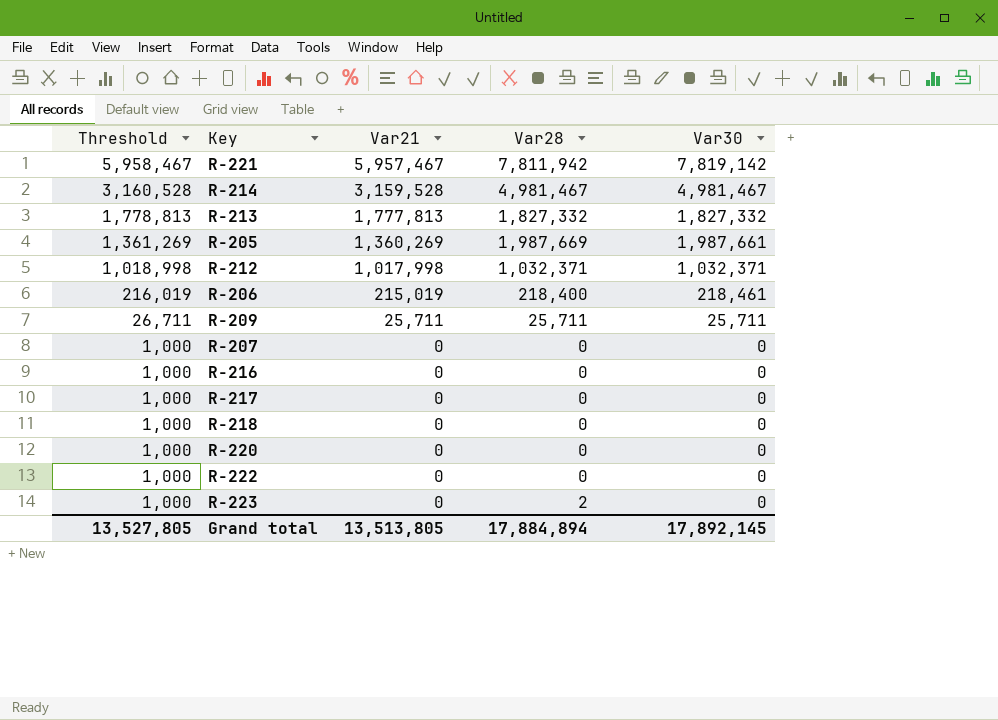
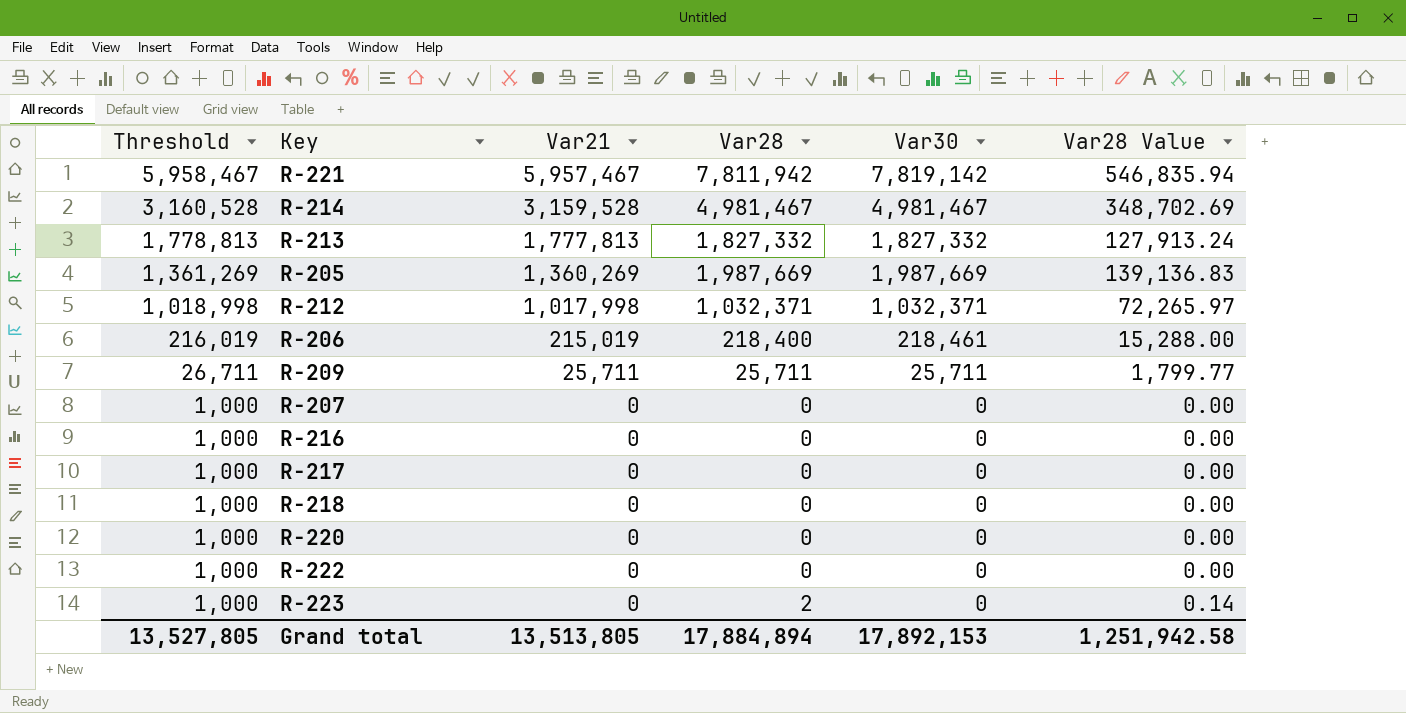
column Var28 Value | formula: none -> [Var28] * 0.07
R-205 | Var30: 1,987,661 -> 1,987,669
Grand total | Var30: 17,892,145 -> 17,892,153

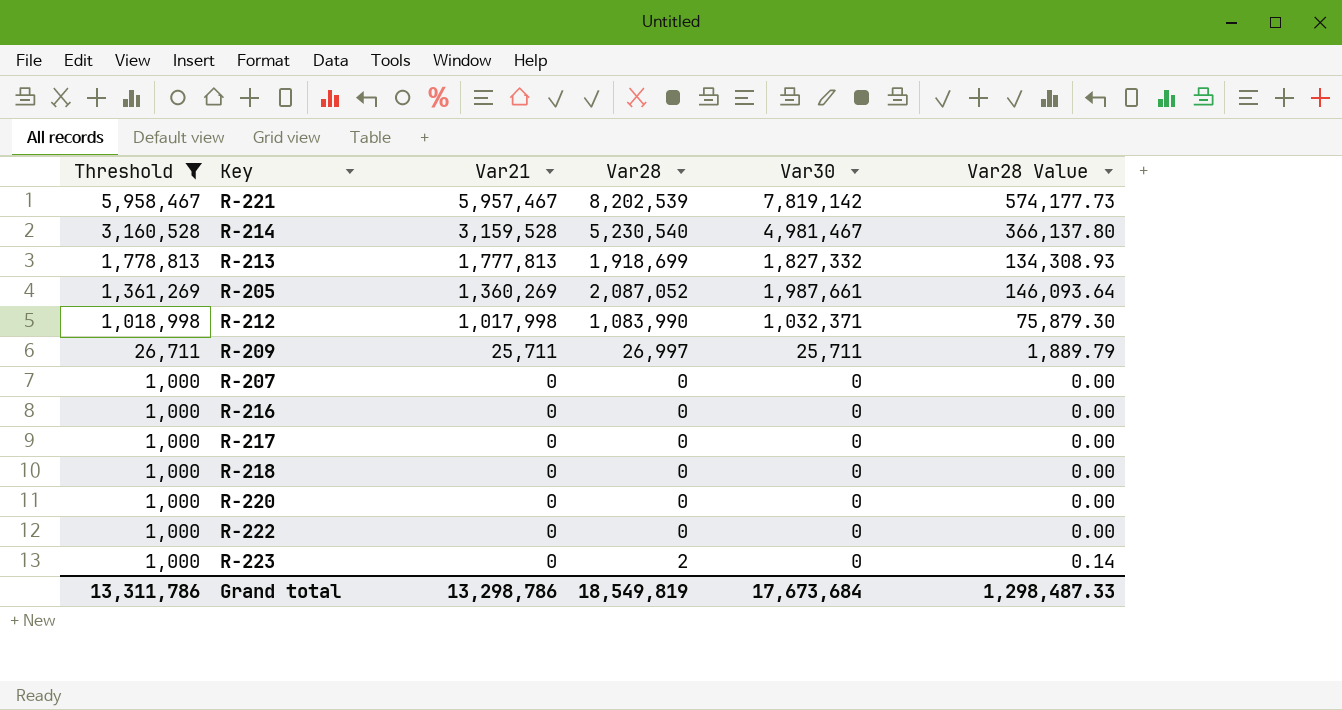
filter: none -> Threshold != 216,019
R-221 | Var28: 7,811,942 -> 8,202,539
R-221 | Var28 Value: 546,835.94 -> 574,177.73
R-214 | Var28: 4,981,467 -> 5,230,540
R-214 | Var28 Value: 348,702.69 -> 366,137.80
R-213 | Var28: 1,827,332 -> 1,918,699
R-213 | Var28 Value: 127,913.24 -> 134,308.93
R-205 | Var28: 1,987,669 -> 2,087,052
R-205 | Var30: 1,987,669 -> 1,987,661
R-205 | Var28 Value: 139,136.83 -> 146,093.64
R-212 | Var28: 1,032,371 -> 1,083,990
R-212 | Var28 Value: 72,265.97 -> 75,879.30
R-209 | Var28: 25,711 -> 26,997
R-209 | Var28 Value: 1,799.77 -> 1,889.79
Grand total | Threshold: 13,527,805 -> 13,311,786
Grand total | Var21: 13,513,805 -> 13,298,786
Grand total | Var28: 17,884,894 -> 18,549,819
Grand total | Var30: 17,892,153 -> 17,673,684
Grand total | Var28 Value: 1,251,942.58 -> 1,298,487.33

